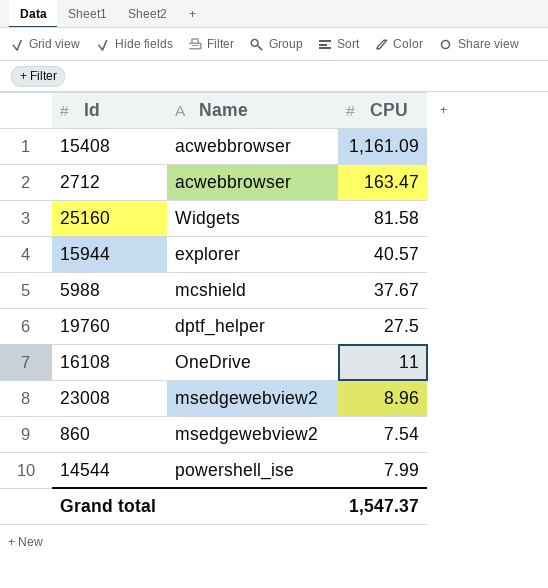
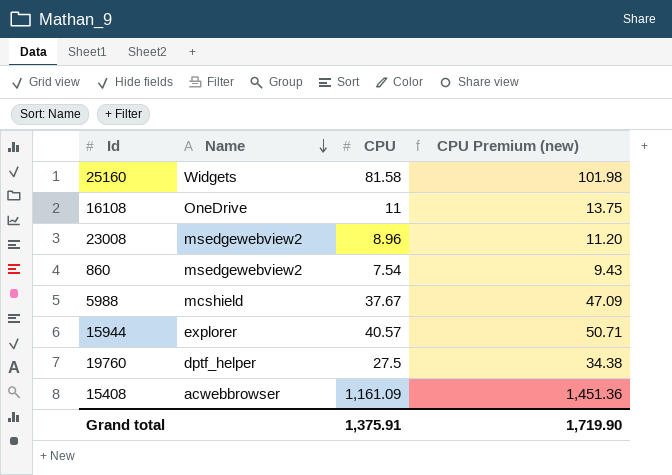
row order: none -> Name descending
column CPU Premium (new) | formula: none -> [CPU] * 1.25
row 2712: acwebbrowser | 163.47 -> none
row 14544: powershell_ise | 7.99 -> none
Grand total | CPU: 1,547.37 -> 1,375.91

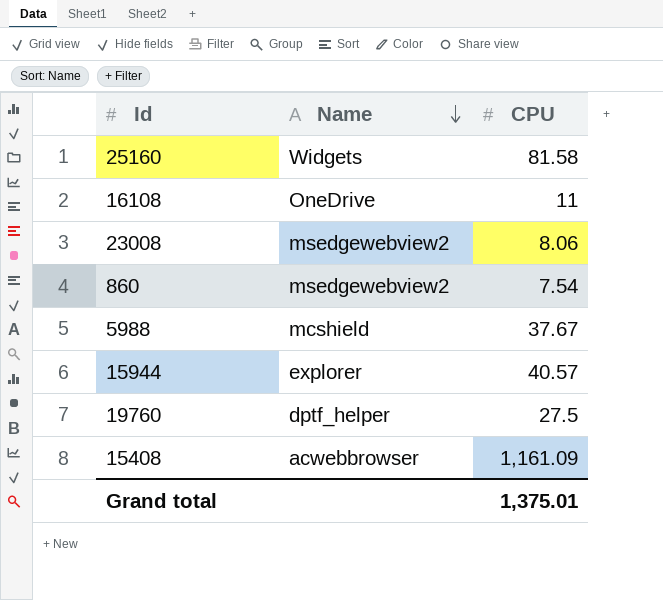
column CPU Premium (new) | formula: [CPU] * 1.25 -> none
23008 | CPU: 8.96 -> 8.06
Grand total | CPU: 1,375.91 -> 1,375.01

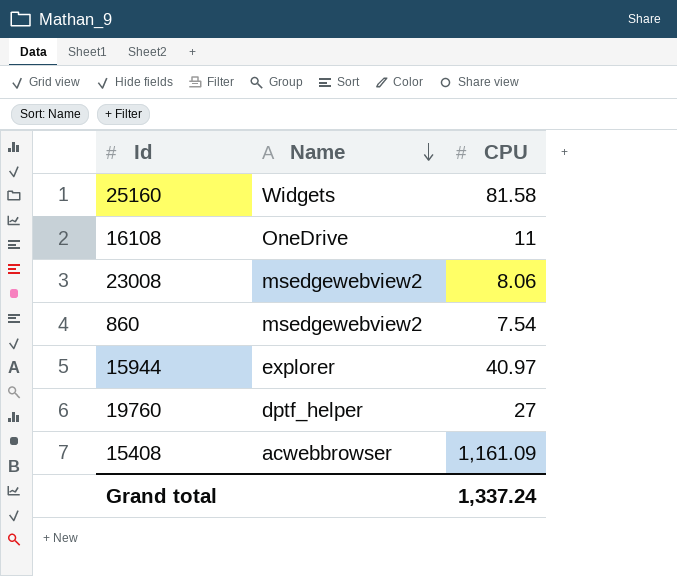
row 5988: mcshield | 37.67 -> none
15944 | CPU: 40.57 -> 40.97
19760 | CPU: 27.5 -> 27
Grand total | CPU: 1,375.01 -> 1,337.24

